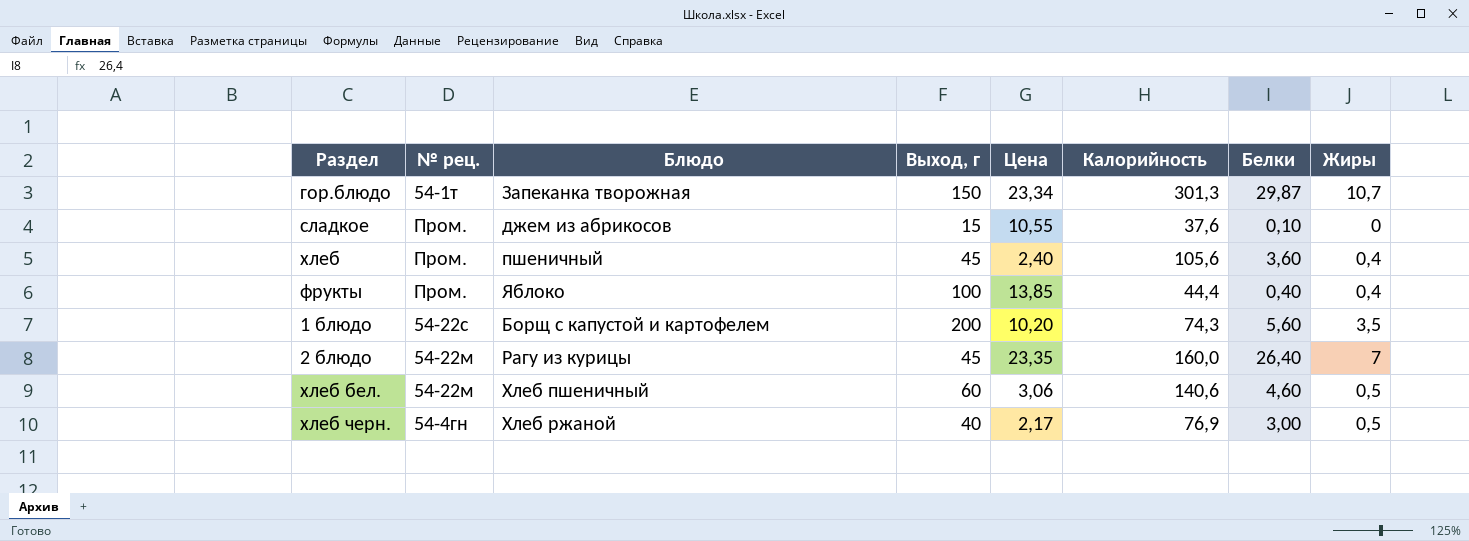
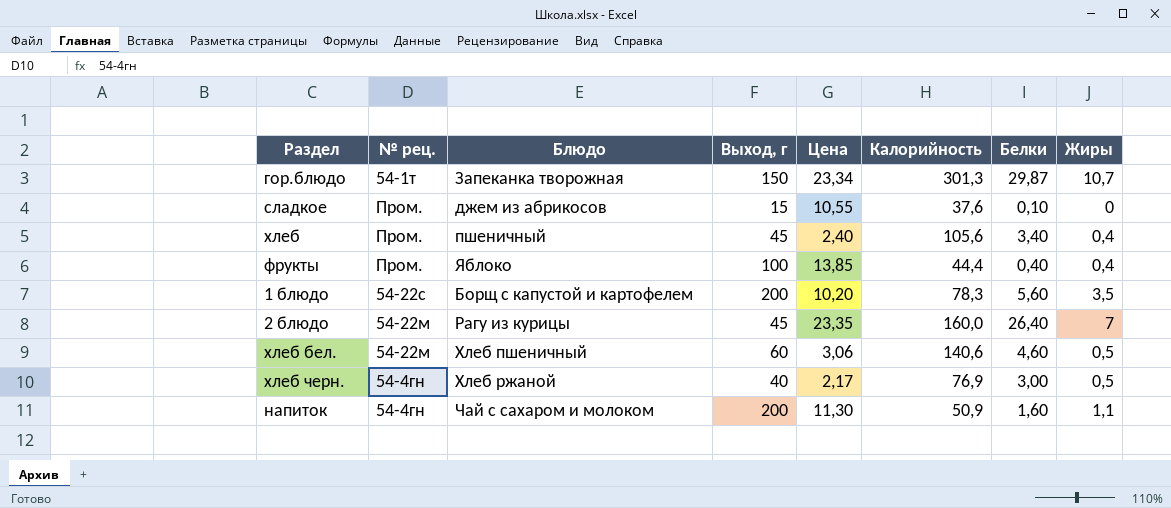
хлеб | Белки: 3,60 -> 3,40
1 блюдо | Калорийность: 74,3 -> 78,3
row напиток: none -> 54-4гн | Чай с сахаром и молоком | 200 | 11,30 | 50,9 | 1,60 | 1,1

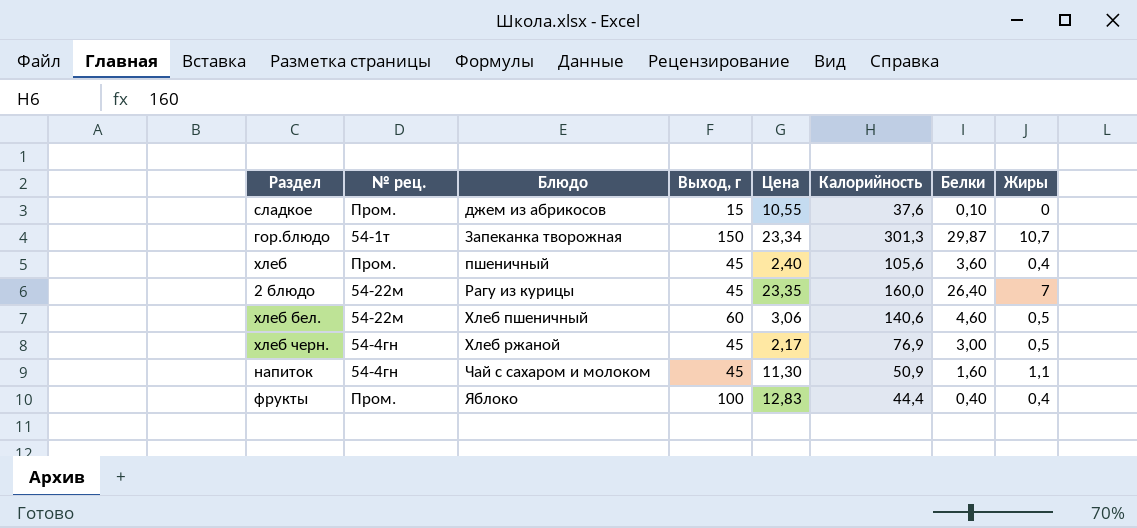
row order: none -> Блюдо ascending
row 1 блюдо: 54-22с | Борщ с капустой и картофелем | 200 | 10,20 | 78,3 | 5,60 | 3,5 -> none
хлеб | Белки: 3,40 -> 3,60
хлеб черн. | Выход, г: 40 -> 45
напиток | Выход, г: 200 -> 45
фрукты | Цена: 13,85 -> 12,83

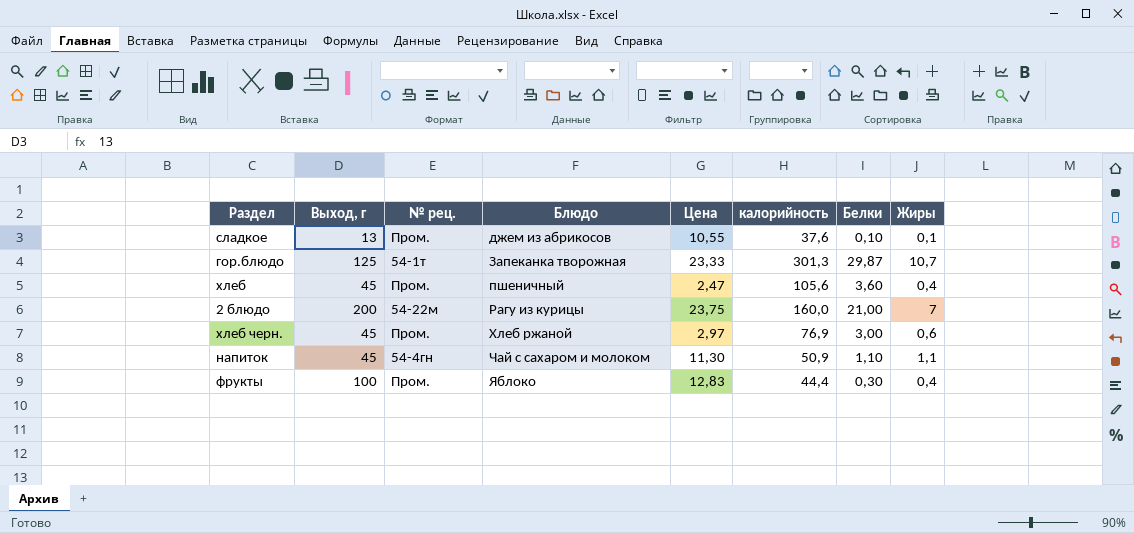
column Выход, г | position: 4 -> 2
column name: Калорийность -> калорийность
row хлеб бел.: 54-22м | Хлеб пшеничный | 60 | 3,06 | 140,6 | 4,60 | 0,5 -> none
сладкое | Выход, г: 15 -> 13
сладкое | Жиры: 0 -> 0,1
гор.блюдо | Выход, г: 150 -> 125
гор.блюдо | Цена: 23,34 -> 23,33
хлеб | Цена: 2,40 -> 2,47
2 блюдо | Выход, г: 45 -> 200
2 блюдо | Цена: 23,35 -> 23,75
2 блюдо | Белки: 26,40 -> 21,00
хлеб черн. | № рец.: 54-4гн -> Пром.
хлеб черн. | Цена: 2,17 -> 2,97
хлеб черн. | Жиры: 0,5 -> 0,6
напиток | Белки: 1,60 -> 1,10
фрукты | Белки: 0,40 -> 0,30

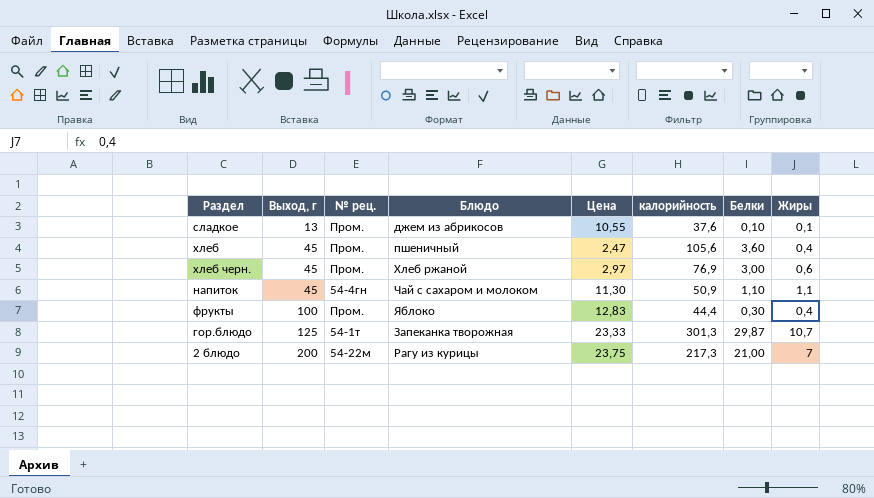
row order: Блюдо ascending -> Выход, г ascending
2 блюдо | калорийность: 160,0 -> 217,3

